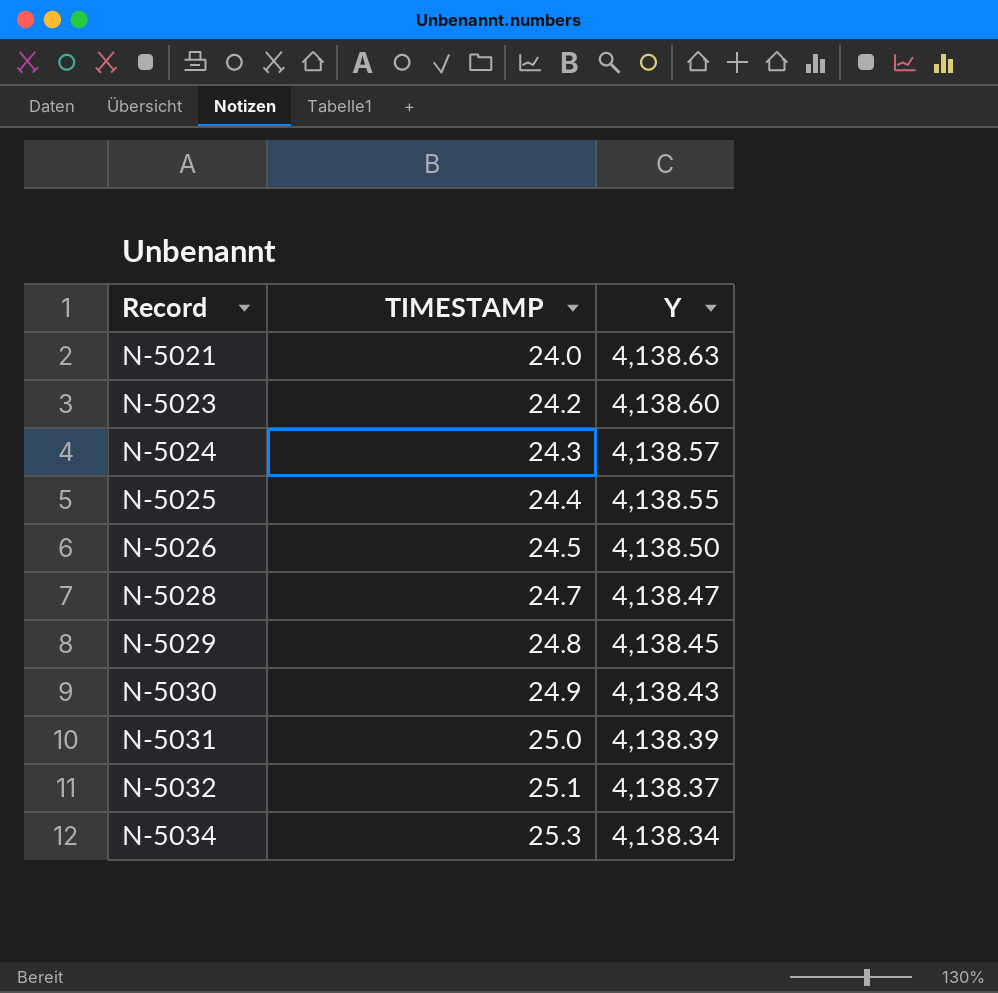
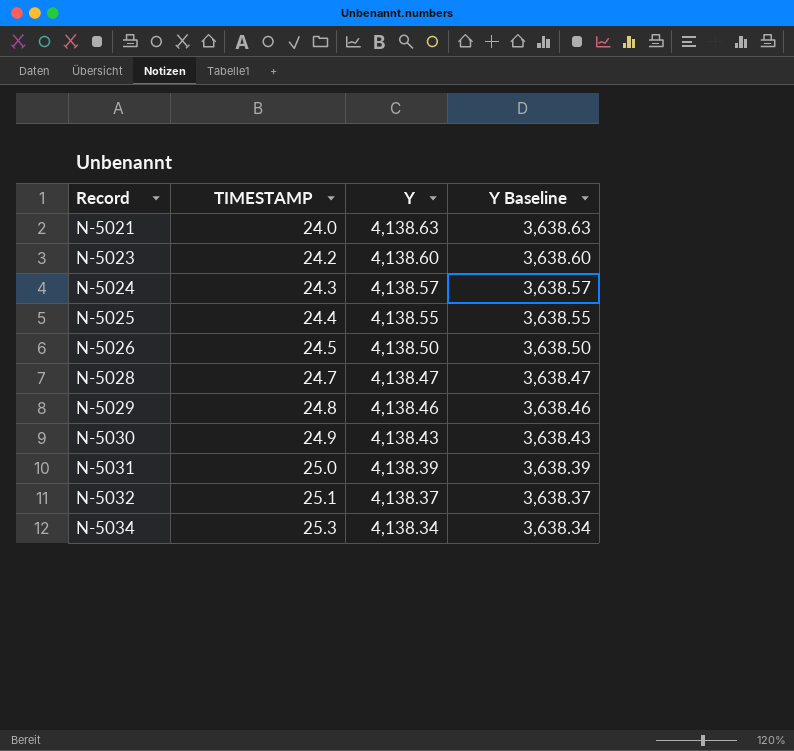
column Y Baseline | formula: none -> [Y] - 500
N-5029 | Y: 4,138.45 -> 4,138.46

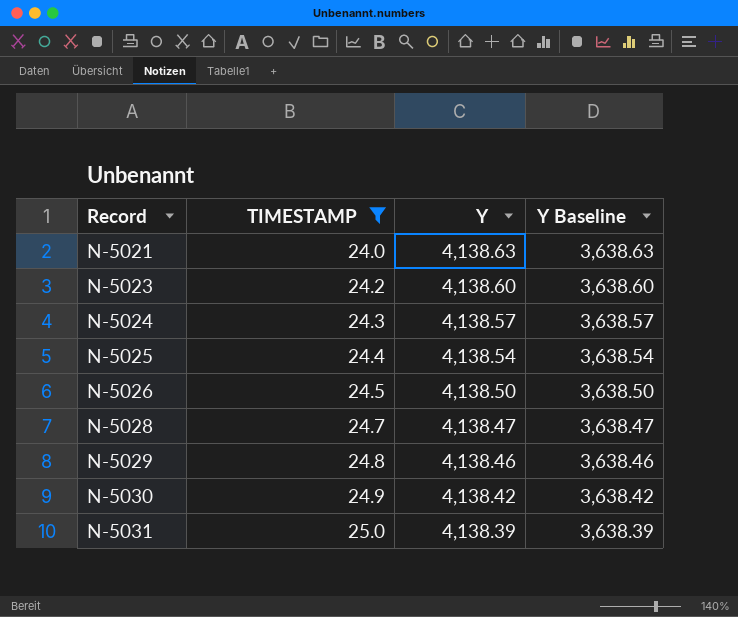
filter: none -> TIMESTAMP <= 25.0
N-5025 | Y: 4,138.55 -> 4,138.54
N-5025 | Y Baseline: 3,638.55 -> 3,638.54
N-5030 | Y: 4,138.43 -> 4,138.42
N-5030 | Y Baseline: 3,638.43 -> 3,638.42

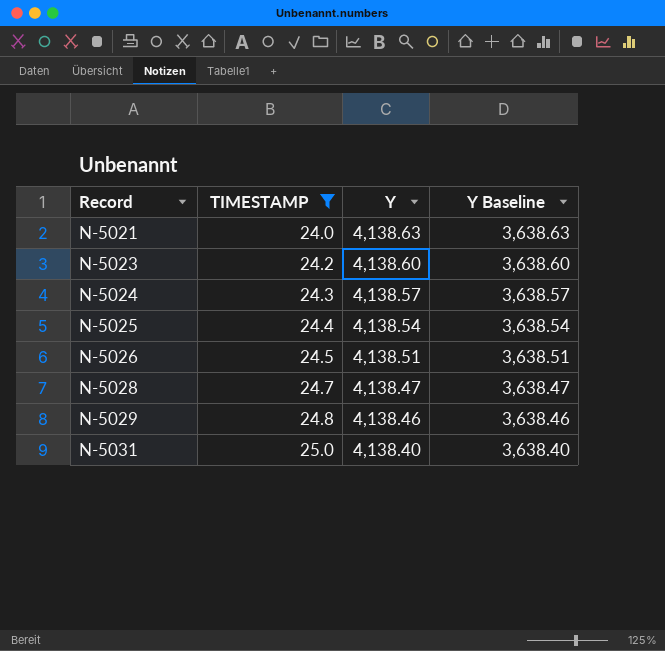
row N-5030: 24.9 | 4,138.42 | 3,638.42 -> none
N-5026 | Y: 4,138.50 -> 4,138.51
N-5026 | Y Baseline: 3,638.50 -> 3,638.51
N-5031 | Y: 4,138.39 -> 4,138.40
N-5031 | Y Baseline: 3,638.39 -> 3,638.40

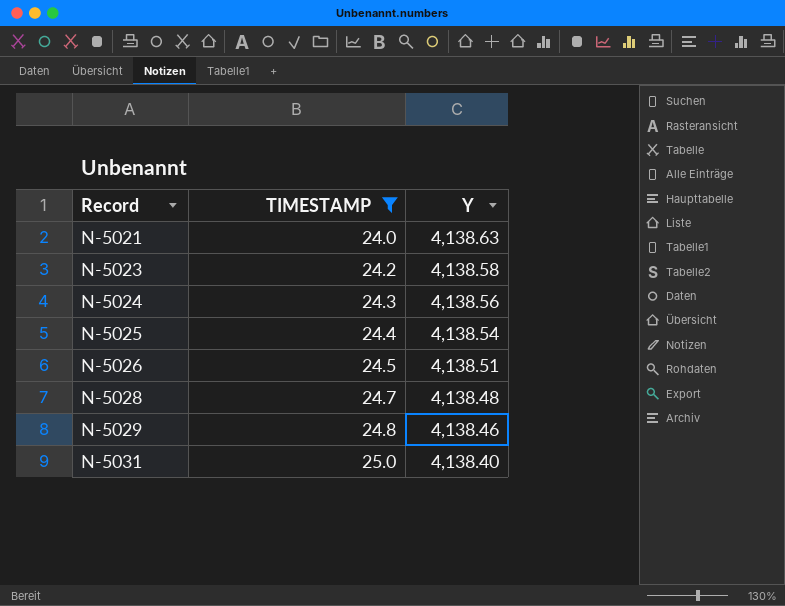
column Y Baseline | formula: [Y] - 500 -> none
N-5023 | Y: 4,138.60 -> 4,138.58
N-5024 | Y: 4,138.57 -> 4,138.56
N-5028 | Y: 4,138.47 -> 4,138.48

